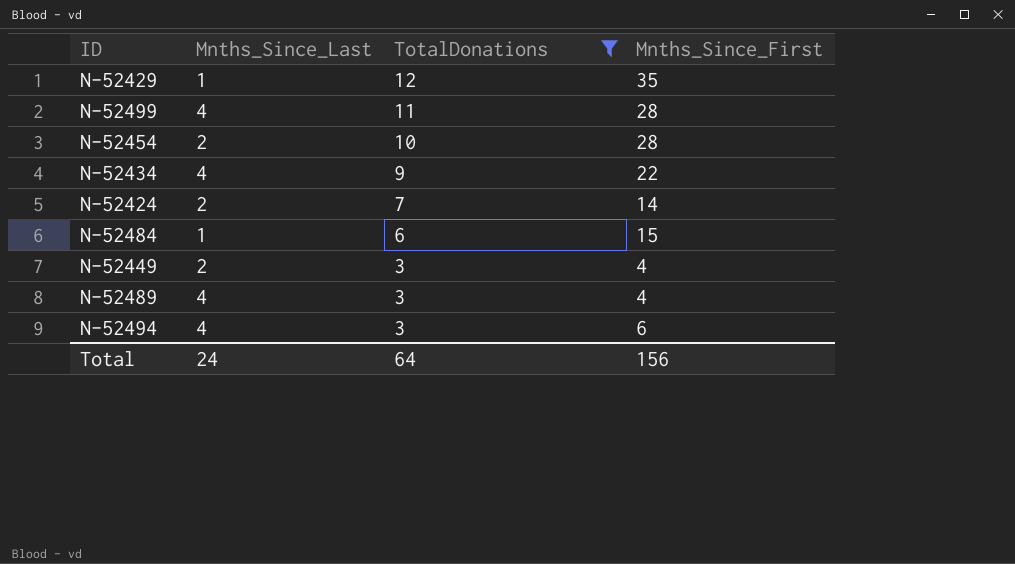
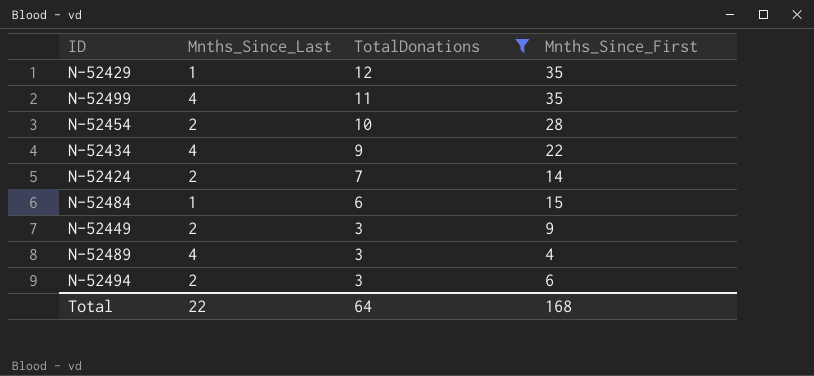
N-52499 | Mnths_Since_First: 28 -> 35
N-52449 | Mnths_Since_First: 4 -> 9
N-52494 | Mnths_Since_Last: 4 -> 2
Total | Mnths_Since_Last: 24 -> 22
Total | Mnths_Since_First: 156 -> 168

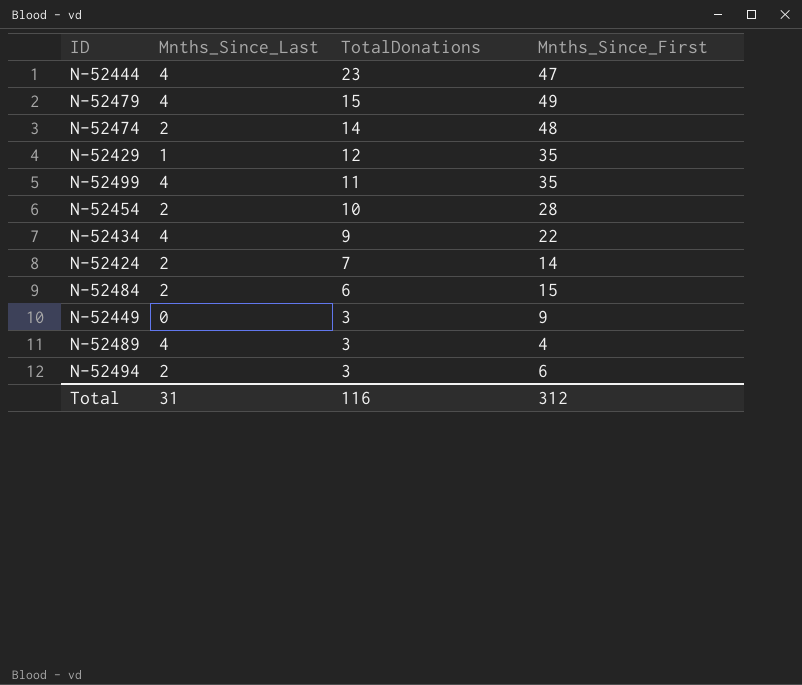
filter: TotalDonations <= 12 -> none
N-52484 | Mnths_Since_Last: 1 -> 2
N-52449 | Mnths_Since_Last: 2 -> 0
Total | Mnths_Since_Last: 22 -> 31
Total | TotalDonations: 64 -> 116
Total | Mnths_Since_First: 168 -> 312

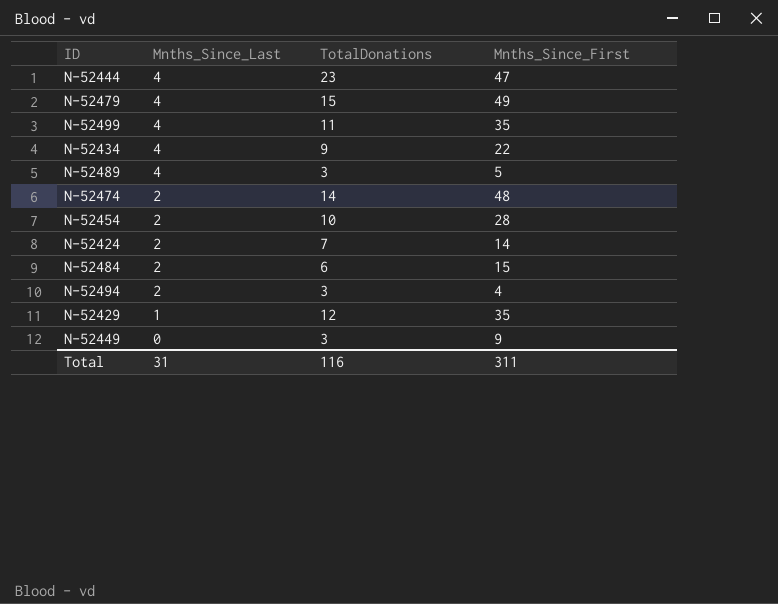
row order: TotalDonations descending -> Mnths_Since_Last descending
N-52489 | Mnths_Since_First: 4 -> 5
N-52494 | Mnths_Since_First: 6 -> 4
Total | Mnths_Since_First: 312 -> 311

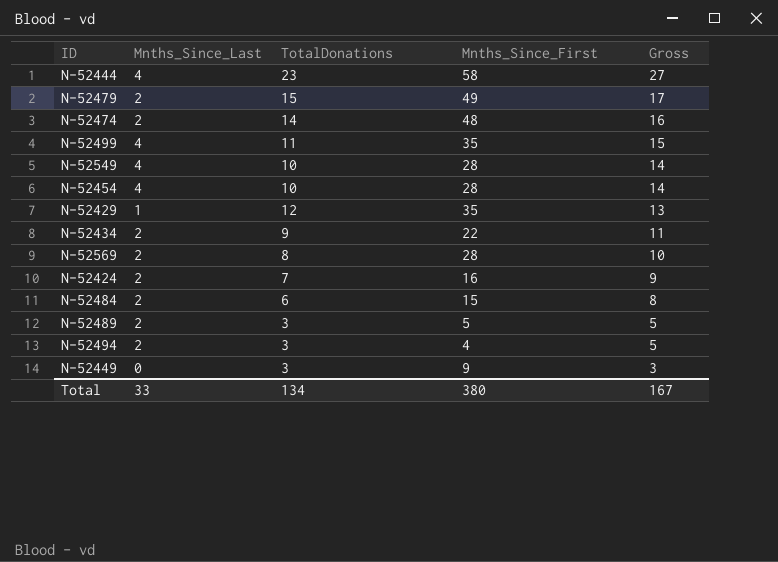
row order: Mnths_Since_Last descending -> Gross descending
column Gross | formula: none -> [Mnths_Since_Last] + [TotalDonations]
N-52444 | Mnths_Since_First: 47 -> 58
N-52479 | Mnths_Since_Last: 4 -> 2
row N-52549: none -> 4 | 10 | 28 | 14
N-52454 | Mnths_Since_Last: 2 -> 4
N-52434 | Mnths_Since_Last: 4 -> 2
row N-52569: none -> 2 | 8 | 28 | 10
N-52424 | Mnths_Since_First: 14 -> 16
N-52489 | Mnths_Since_Last: 4 -> 2
Total | Mnths_Since_Last: 31 -> 33
Total | TotalDonations: 116 -> 134
Total | Mnths_Since_First: 311 -> 380

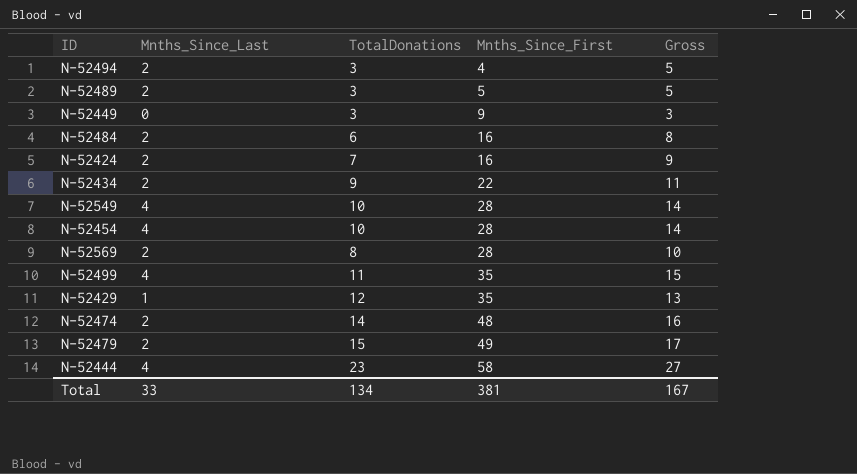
row order: Gross descending -> Mnths_Since_First ascending
N-52484 | Mnths_Since_First: 15 -> 16
Total | Mnths_Since_First: 380 -> 381

